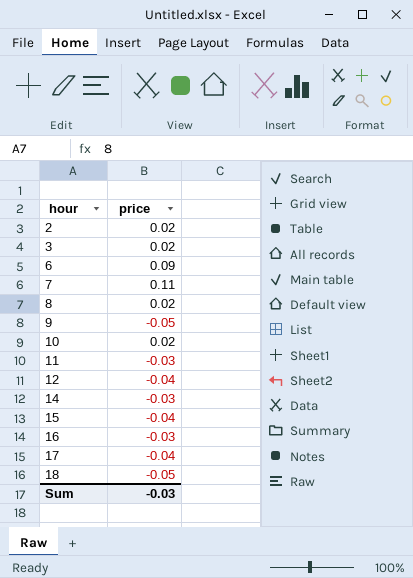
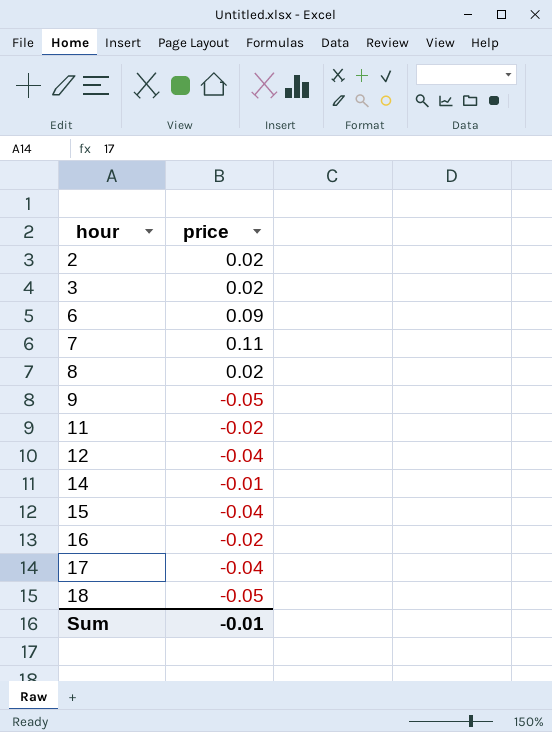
row 10: 0.02 -> none
11 | price: -0.03 -> -0.02
14 | price: -0.03 -> -0.01
16 | price: -0.03 -> -0.02
Sum | price: -0.03 -> -0.01

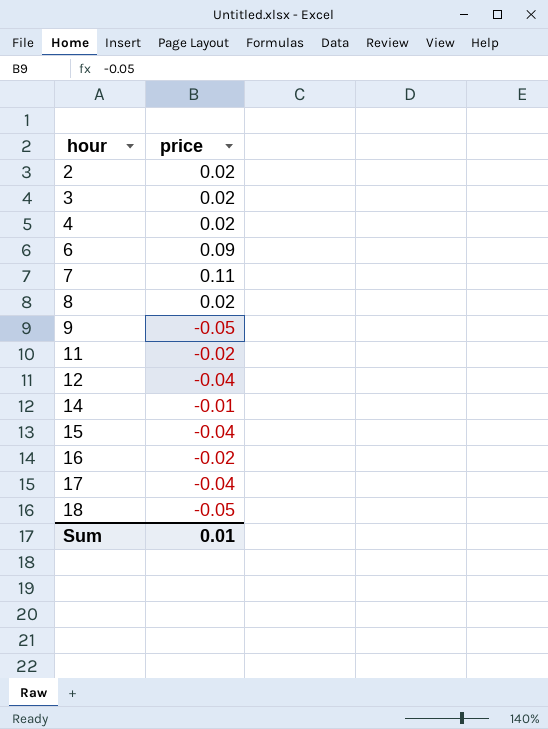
row 4: none -> 0.02
Sum | price: -0.01 -> 0.01

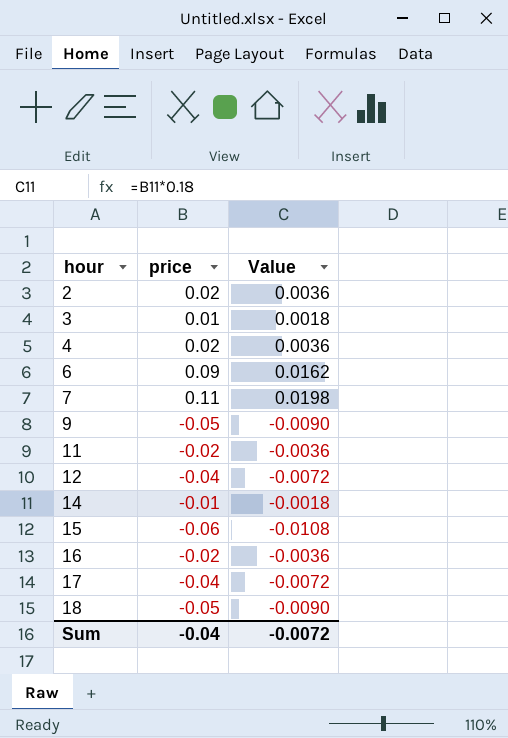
column Value | formula: none -> [price] * 0.18
row 8: 0.02 -> none
3 | price: 0.02 -> 0.01
15 | price: -0.04 -> -0.06
Sum | price: 0.01 -> -0.04

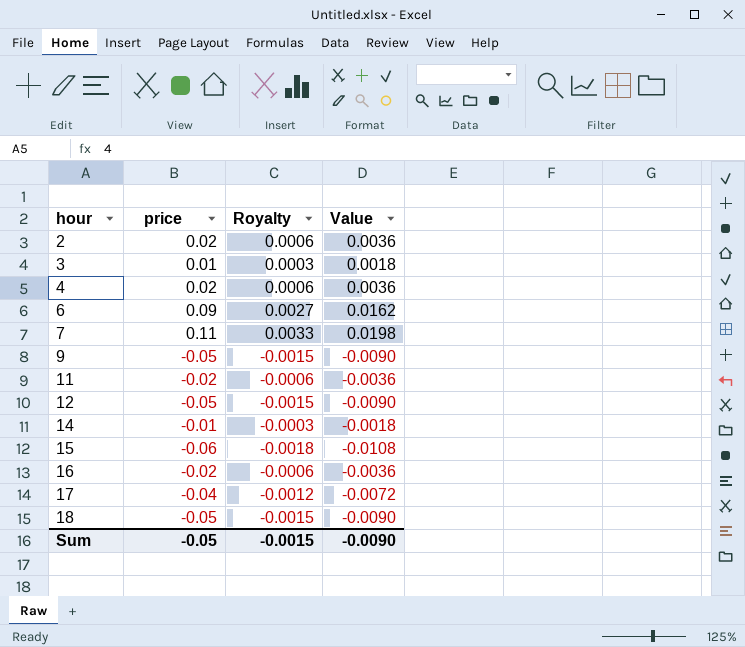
column Royalty | formula: none -> [price] * 0.03
12 | price: -0.04 -> -0.05
12 | Value: -0.0072 -> -0.0090
Sum | price: -0.04 -> -0.05
Sum | Value: -0.0072 -> -0.0090

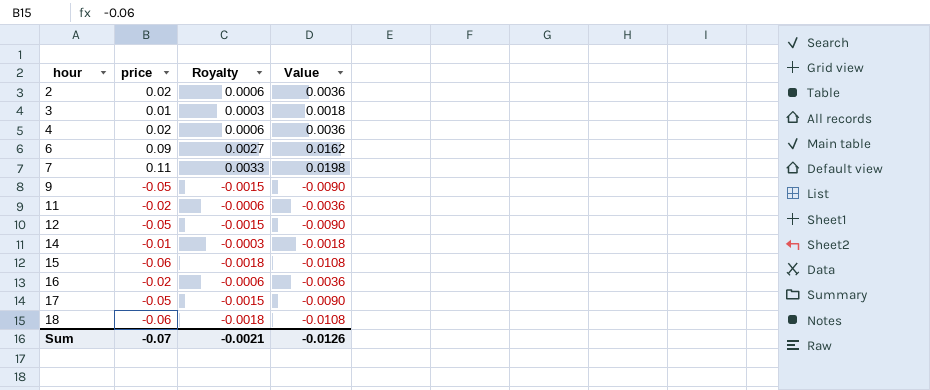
17 | price: -0.04 -> -0.05
17 | Royalty: -0.0012 -> -0.0015
17 | Value: -0.0072 -> -0.0090
18 | price: -0.05 -> -0.06
18 | Royalty: -0.0015 -> -0.0018
18 | Value: -0.0090 -> -0.0108
Sum | price: -0.05 -> -0.07
Sum | Royalty: -0.0015 -> -0.0021
Sum | Value: -0.0090 -> -0.0126

